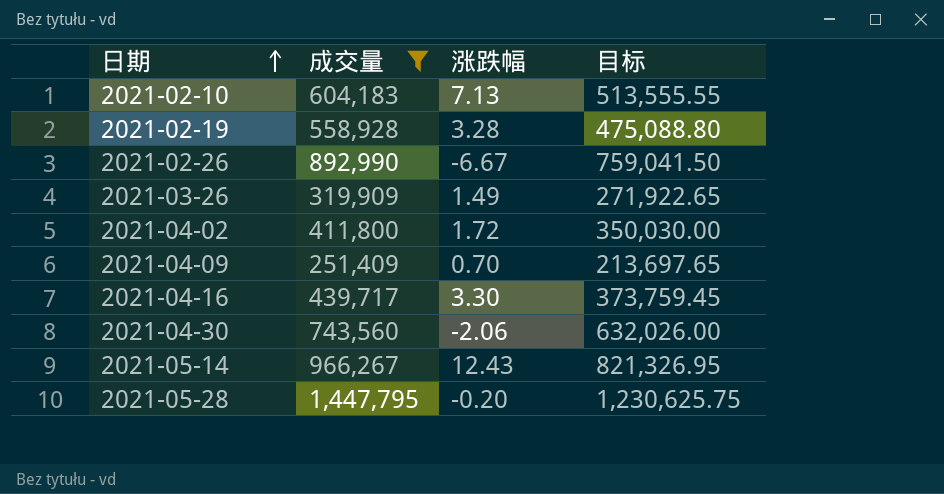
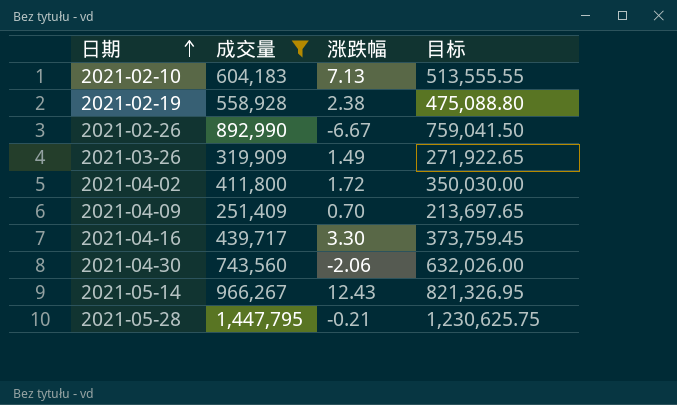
2021-02-19 | 涨跌幅: 3.28 -> 2.38
2021-05-28 | 涨跌幅: -0.20 -> -0.21

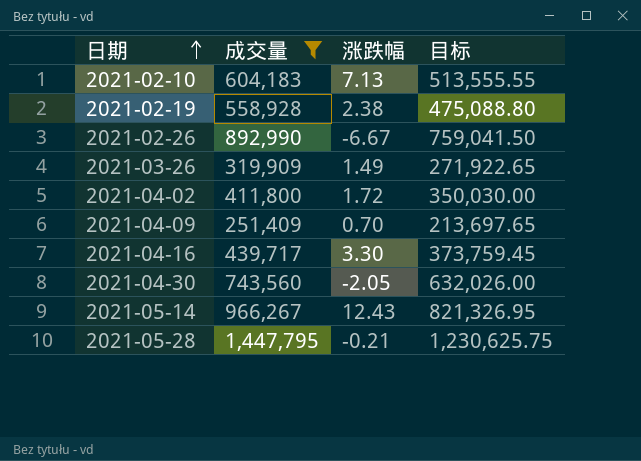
2021-04-30 | 涨跌幅: -2.06 -> -2.05

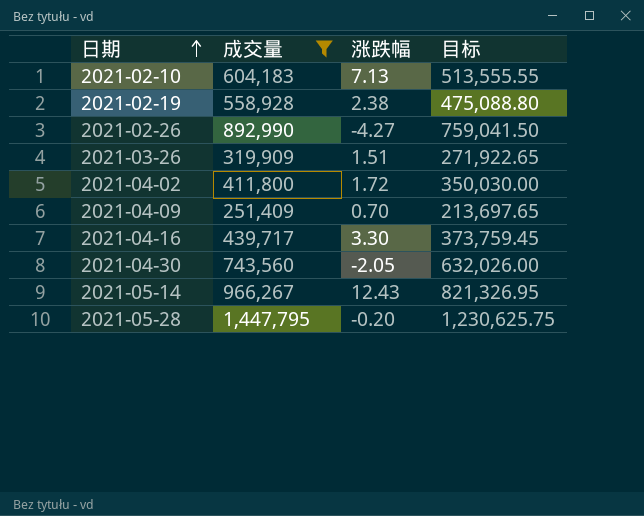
2021-02-26 | 涨跌幅: -6.67 -> -4.27
2021-03-26 | 涨跌幅: 1.49 -> 1.51
2021-05-28 | 涨跌幅: -0.21 -> -0.20

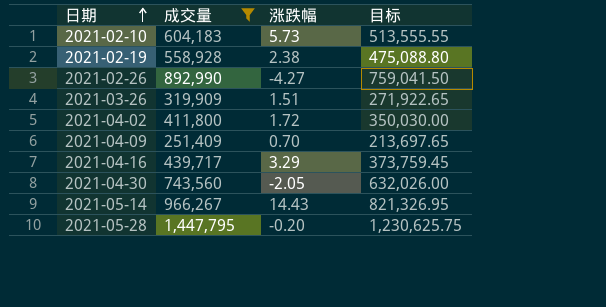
2021-02-10 | 涨跌幅: 7.13 -> 5.73
2021-04-16 | 涨跌幅: 3.30 -> 3.29
2021-05-14 | 涨跌幅: 12.43 -> 14.43

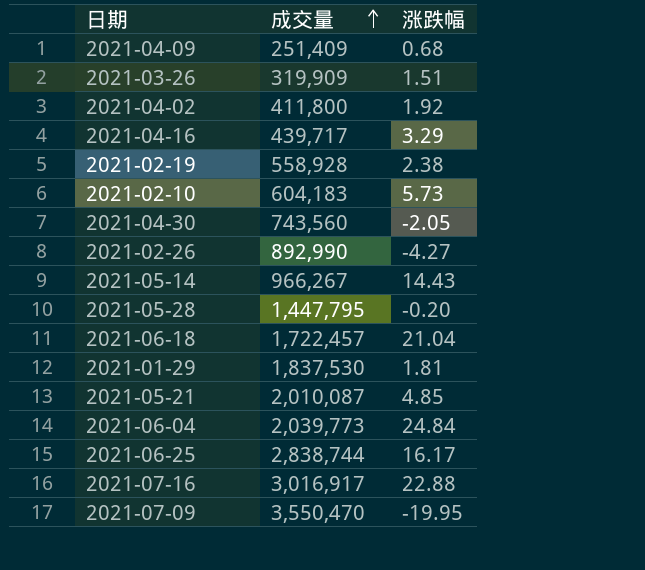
filter: 成交量 <= 1,447,795 -> none
row order: 日期 ascending -> 成交量 ascending
column 目标 | formula: [成交量] * 0.85 -> none
2021-04-09 | 涨跌幅: 0.70 -> 0.68
2021-04-02 | 涨跌幅: 1.72 -> 1.92

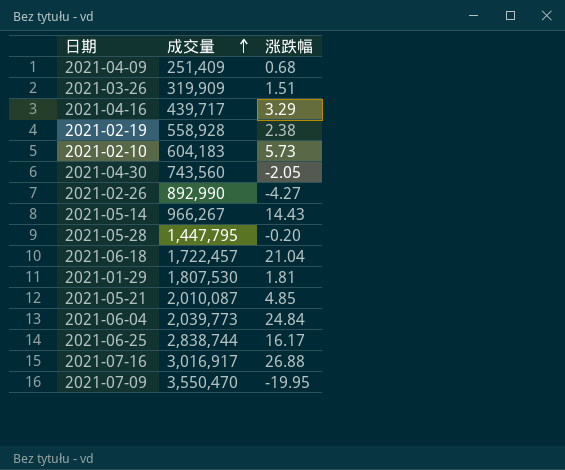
row 2021-04-02: 411,800 | 1.92 -> none
2021-01-29 | 成交量: 1,837,530 -> 1,807,530
2021-07-16 | 涨跌幅: 22.88 -> 26.88

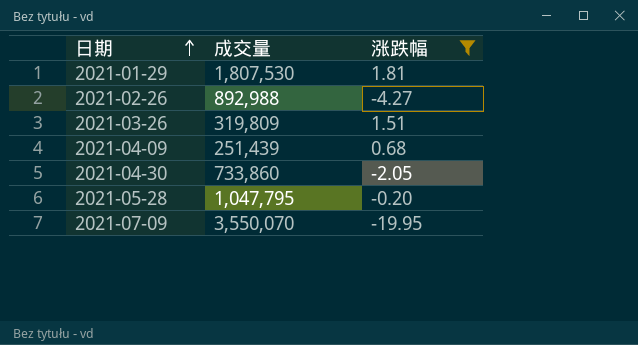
filter: none -> 涨跌幅 <= 1.81
row order: 成交量 ascending -> 日期 ascending
2021-02-26 | 成交量: 892,990 -> 892,988
2021-03-26 | 成交量: 319,909 -> 319,809
2021-04-09 | 成交量: 251,409 -> 251,439
2021-04-30 | 成交量: 743,560 -> 733,860
2021-05-28 | 成交量: 1,447,795 -> 1,047,795
2021-07-09 | 成交量: 3,550,470 -> 3,550,070

